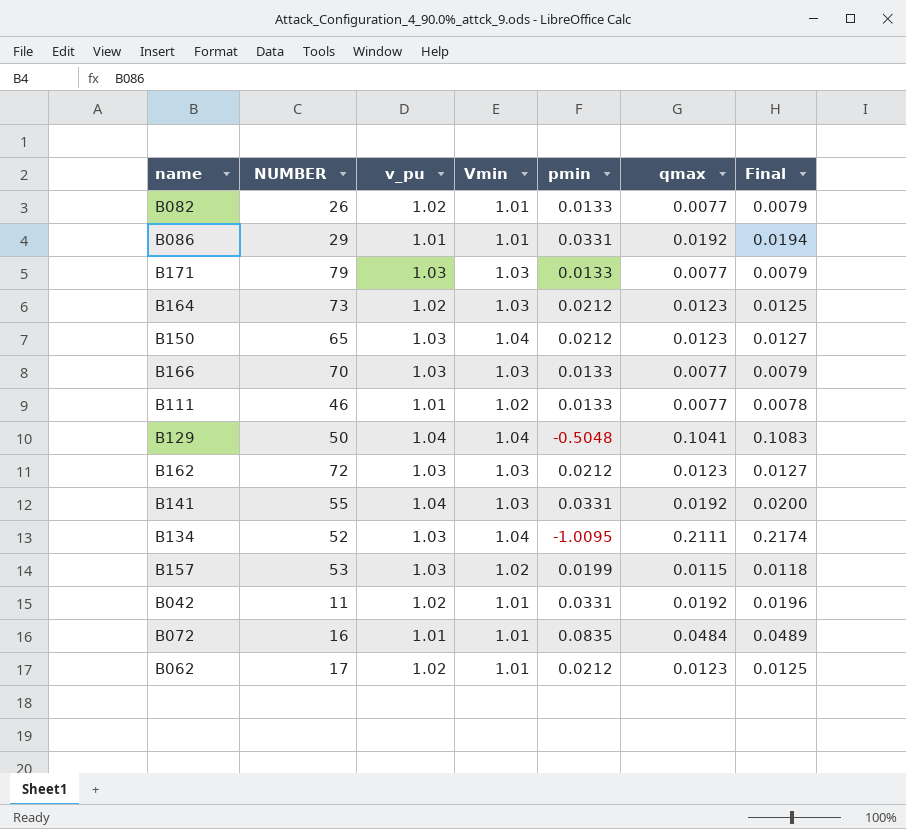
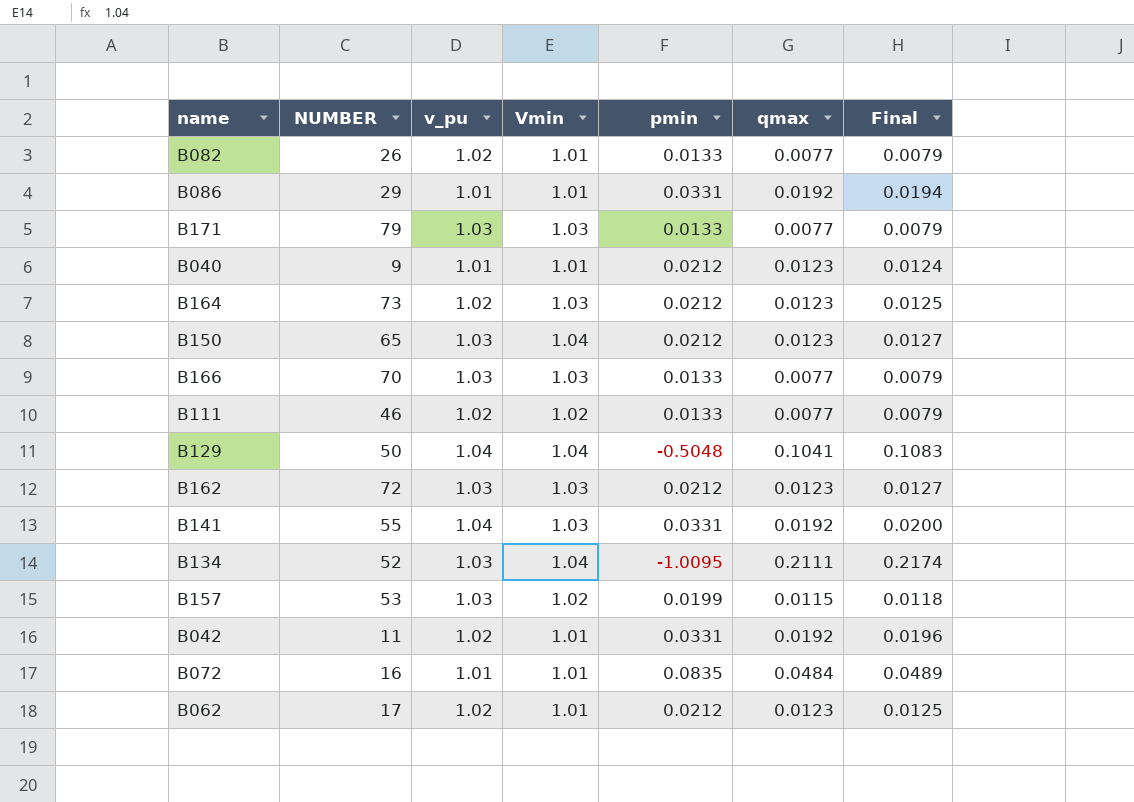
row B040: none -> 9 | 1.01 | 1.01 | 0.0212 | 0.0123 | 0.0124
B111 | v_pu: 1.01 -> 1.02
B111 | Final: 0.0078 -> 0.0079

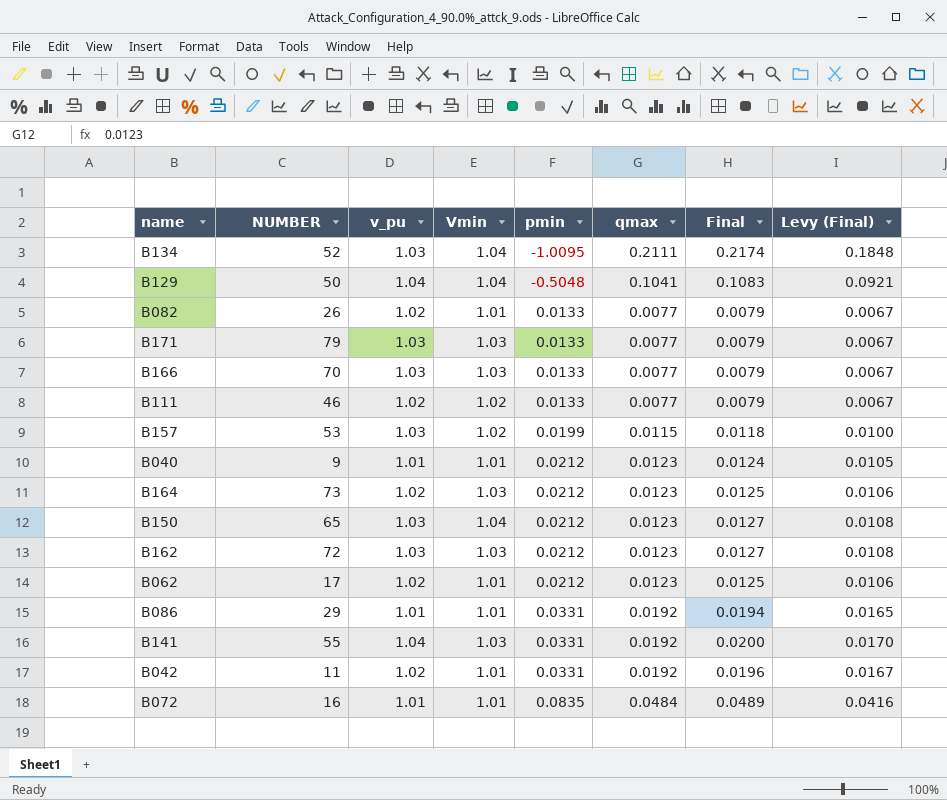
row order: none -> pmin ascending
column Levy (Final) | formula: none -> [Final] * 0.85

